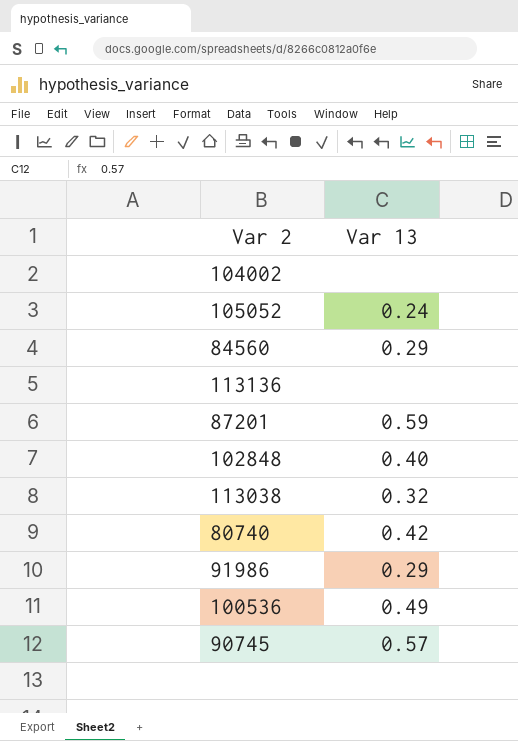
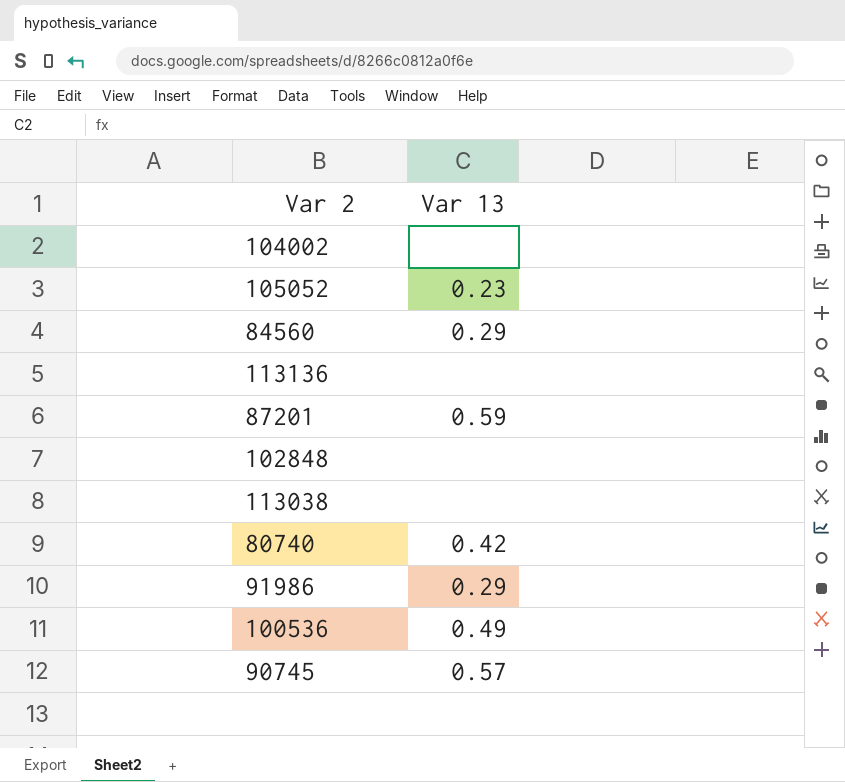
105052 | Var 13: 0.24 -> 0.23
102848 | Var 13: 0.40 -> none
113038 | Var 13: 0.32 -> none

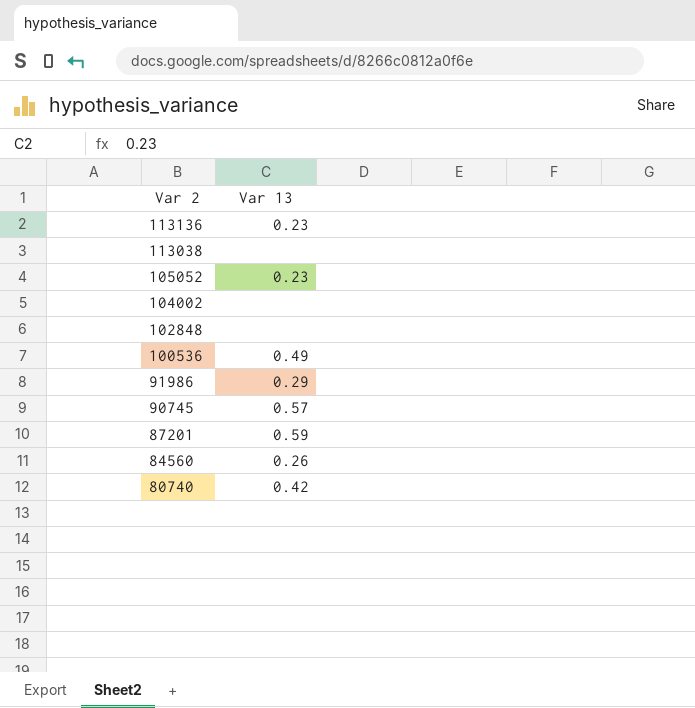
row order: none -> Var 2 descending
113136 | Var 13: none -> 0.23
84560 | Var 13: 0.29 -> 0.26

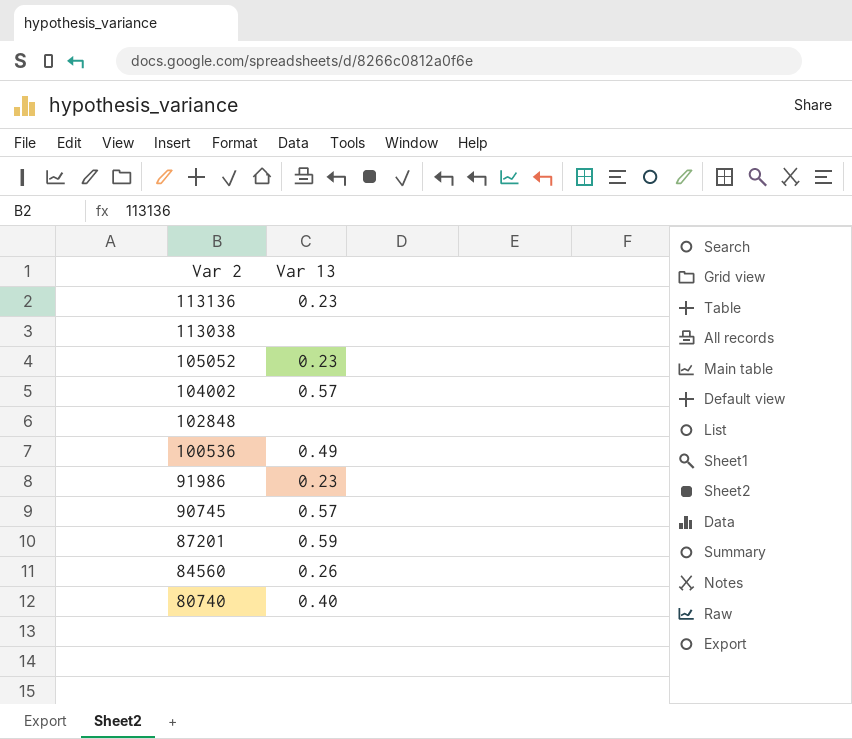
104002 | Var 13: none -> 0.57
91986 | Var 13: 0.29 -> 0.23
80740 | Var 13: 0.42 -> 0.40

